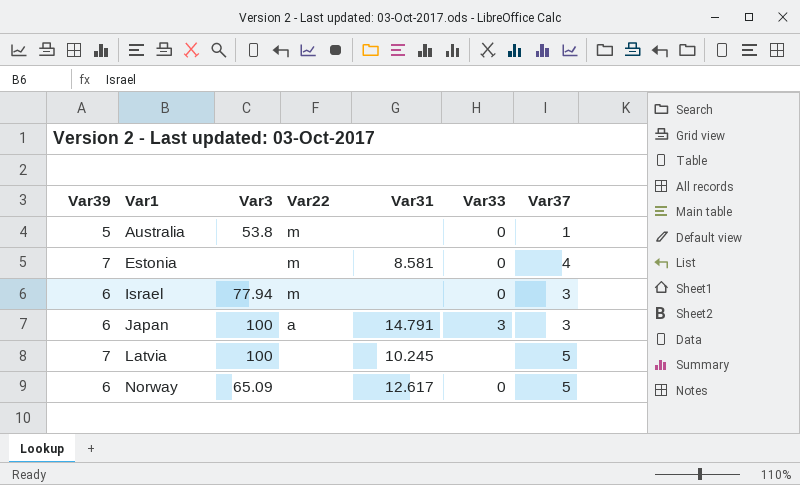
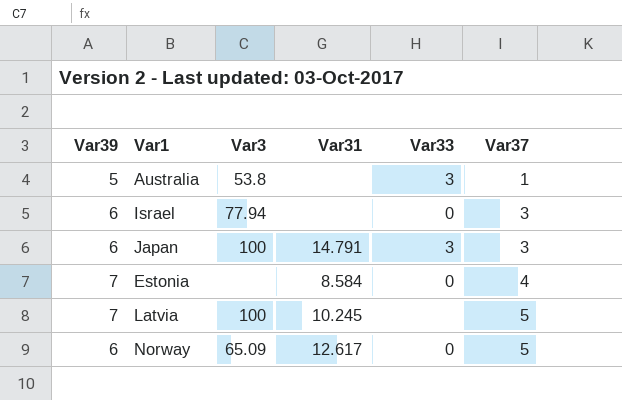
row order: Var1 ascending -> Var37 ascending
column Var22 | position: 4 -> none
Australia | Var33: 0 -> 3
Estonia | Var31: 8.581 -> 8.584

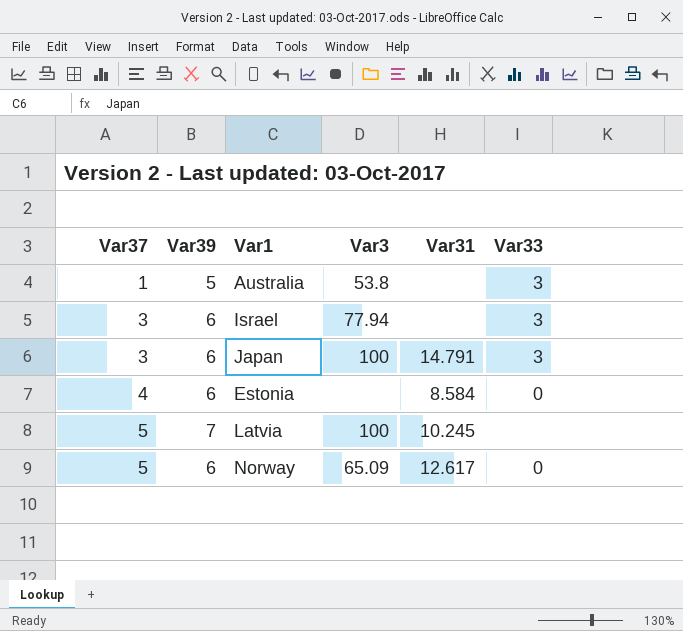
column Var37 | position: 6 -> 1
Israel | Var33: 0 -> 3
Estonia | Var39: 7 -> 6

